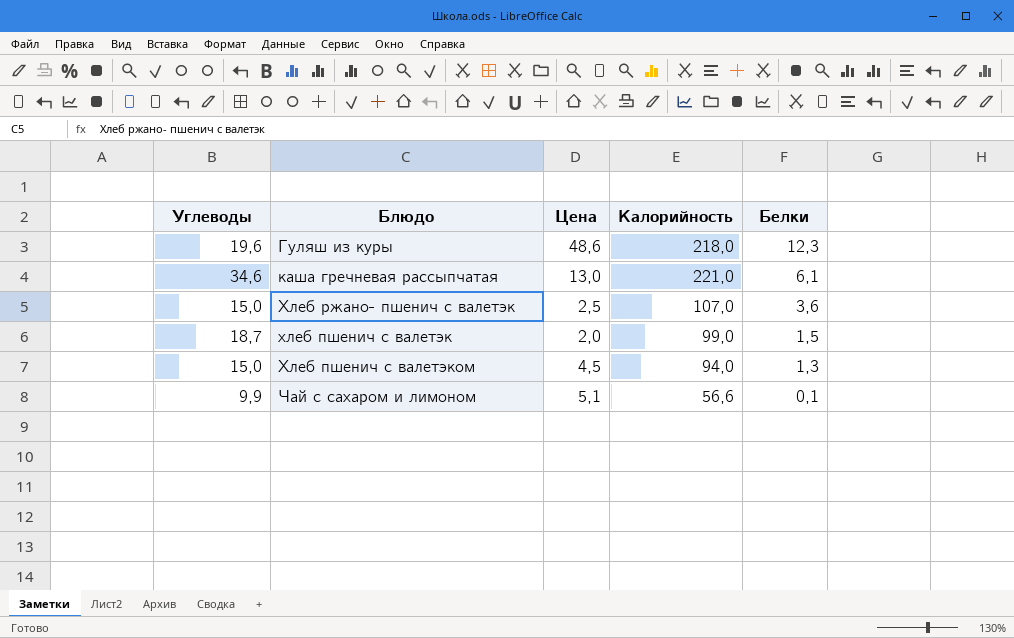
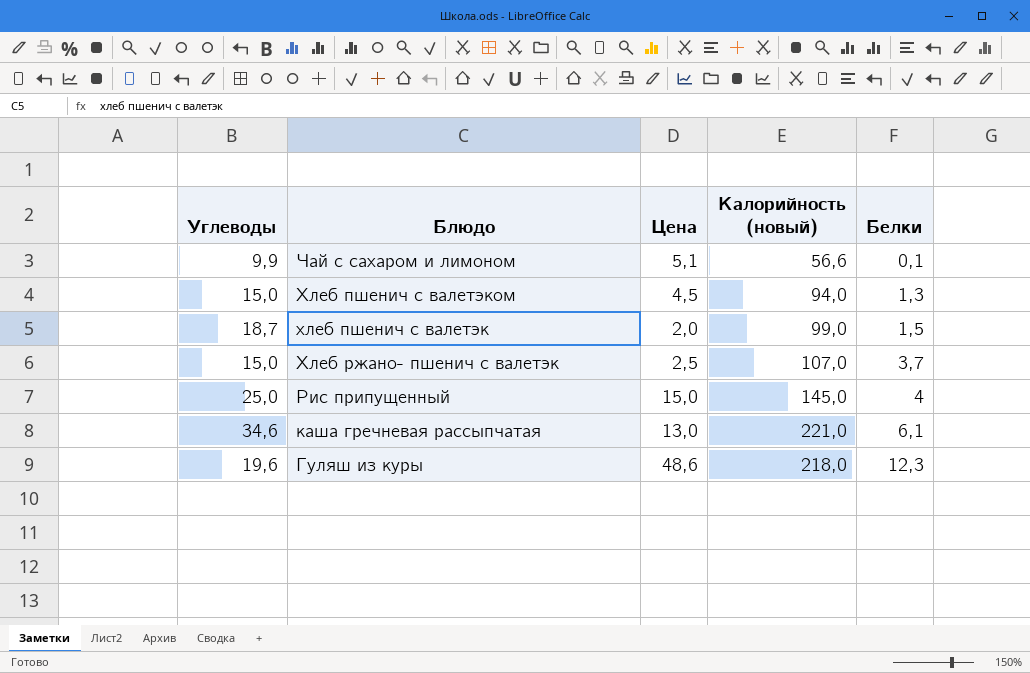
row order: Белки descending -> Белки ascending
column name: Калорийность -> Калорийность (новый)
Хлеб ржано- пшенич с валетэк | Белки: 3,6 -> 3,7
row Рис припущенный: none -> 25,0 | 15,0 | 145,0 | 4

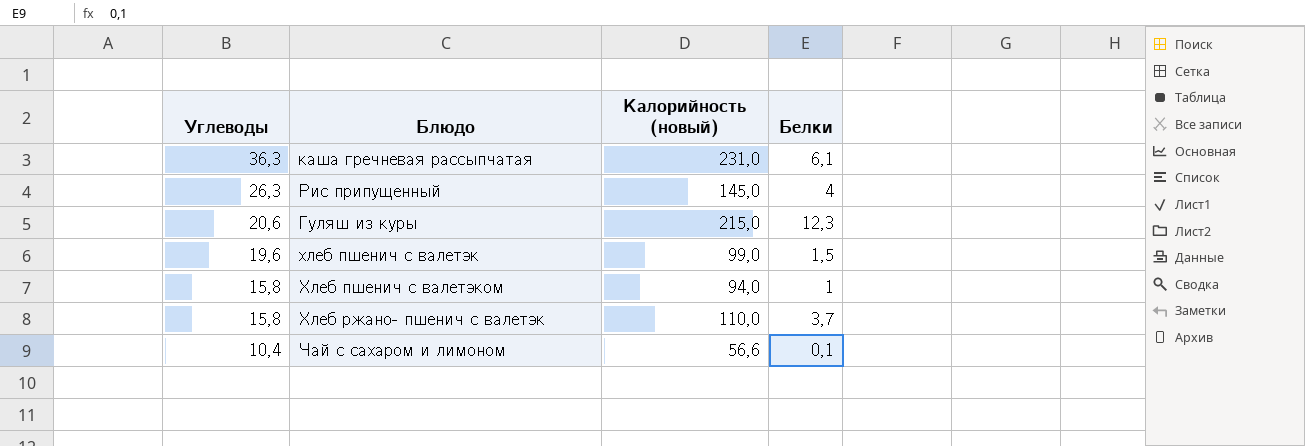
row order: Белки ascending -> Углеводы descending
column Цена | position: 3 -> none
каша гречневая рассыпчатая | Углеводы: 34,6 -> 36,3
каша гречневая рассыпчатая | Калорийность (новый): 221,0 -> 231,0
Рис припущенный | Углеводы: 25,0 -> 26,3
Гуляш из куры | Углеводы: 19,6 -> 20,6
Гуляш из куры | Калорийность (новый): 218,0 -> 215,0
хлеб пшенич с валетэк | Углеводы: 18,7 -> 19,6
Хлеб пшенич с валетэком | Углеводы: 15,0 -> 15,8
Хлеб пшенич с валетэком | Белки: 1,3 -> 1
Хлеб ржано- пшенич с валетэк | Углеводы: 15,0 -> 15,8
Хлеб ржано- пшенич с валетэк | Калорийность (новый): 107,0 -> 110,0
Чай с сахаром и лимоном | Углеводы: 9,9 -> 10,4

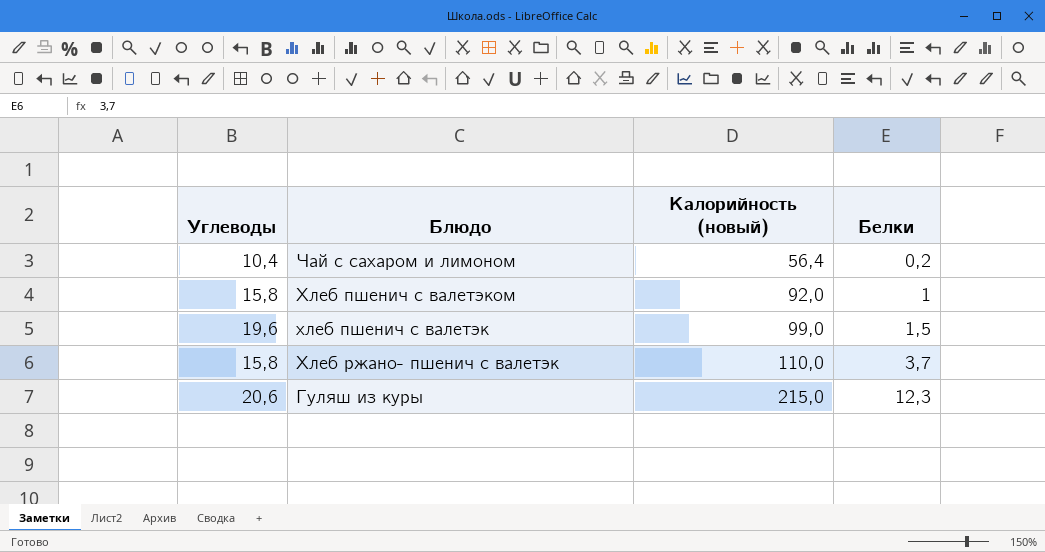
row order: Углеводы descending -> Калорийность (новый) ascending
row каша гречневая рассыпчатая: 36,3 | 231,0 | 6,1 -> none
row Рис припущенный: 26,3 | 145,0 | 4 -> none
Чай с сахаром и лимоном | Калорийность (новый): 56,6 -> 56,4
Чай с сахаром и лимоном | Белки: 0,1 -> 0,2
Хлеб пшенич с валетэком | Калорийность (новый): 94,0 -> 92,0

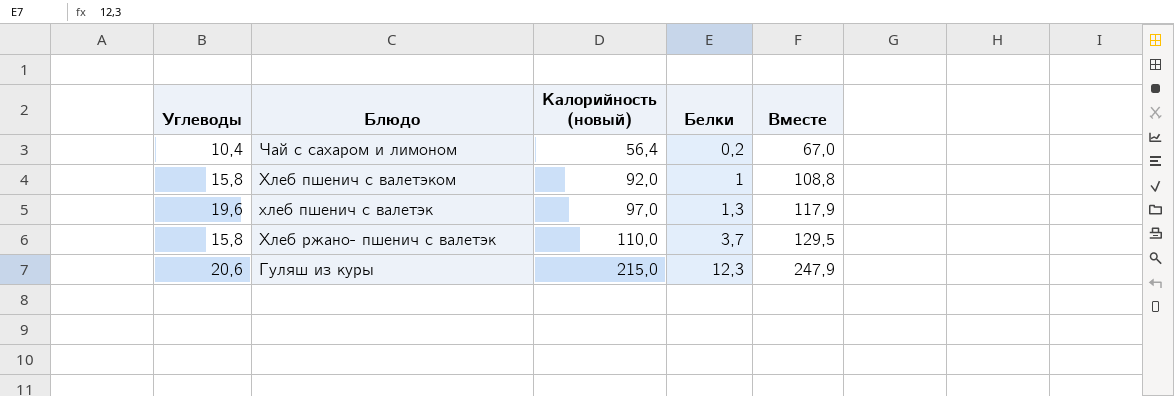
column Вместе | formula: none -> [Углеводы] + [Калорийность (новый)] + [Белки]
хлеб пшенич с валетэк | Калорийность (новый): 99,0 -> 97,0
хлеб пшенич с валетэк | Белки: 1,5 -> 1,3

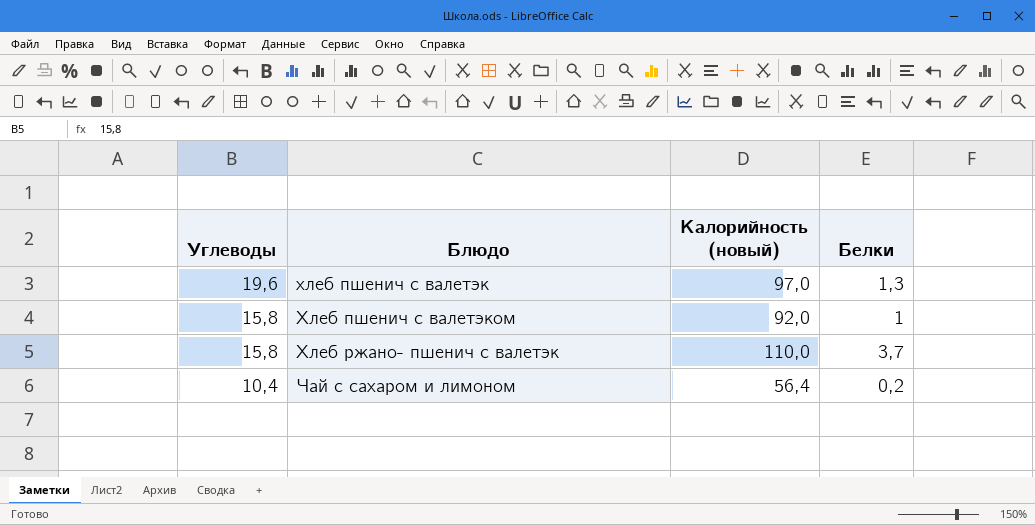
row order: Калорийность (новый) ascending -> Углеводы descending
column Вместе | formula: [Углеводы] + [Калорийность (новый)] + [Белки] -> none
row Гуляш из куры: 20,6 | 215,0 | 12,3 | 247,9 -> none

